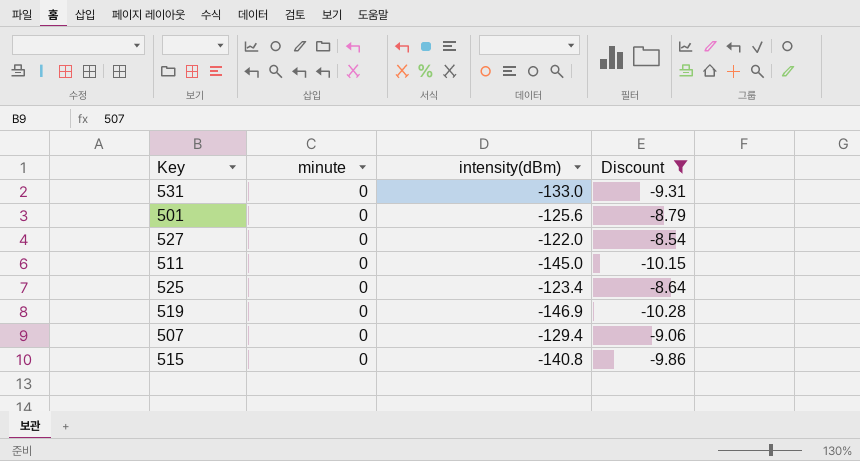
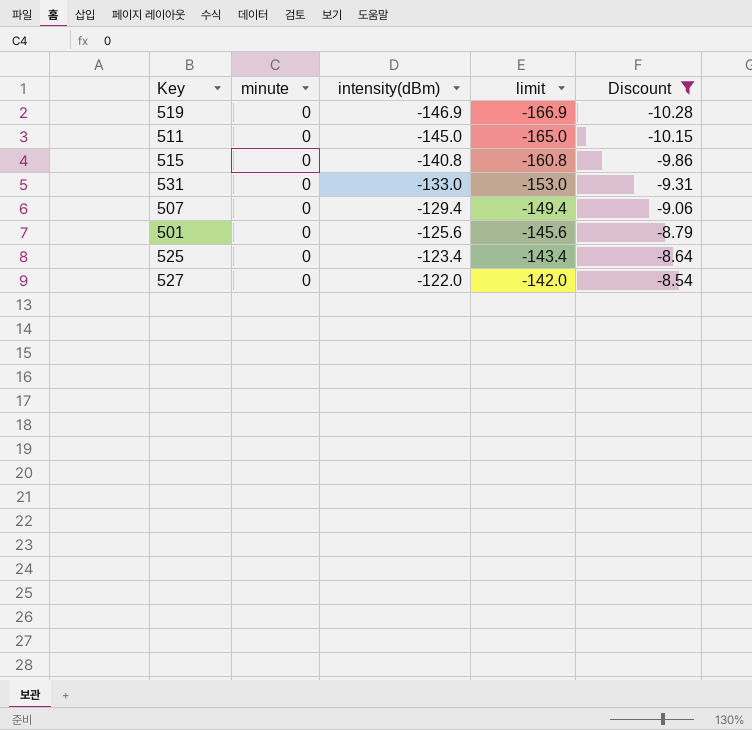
row order: none -> intensity(dBm) ascending
column limit | formula: none -> [intensity(dBm)] - 20

